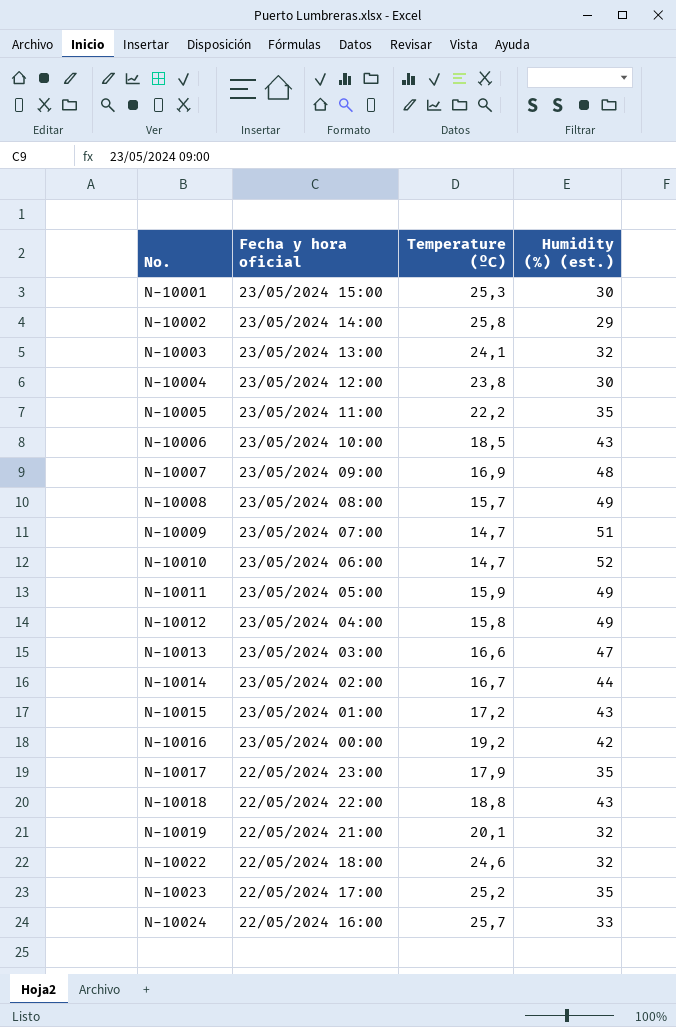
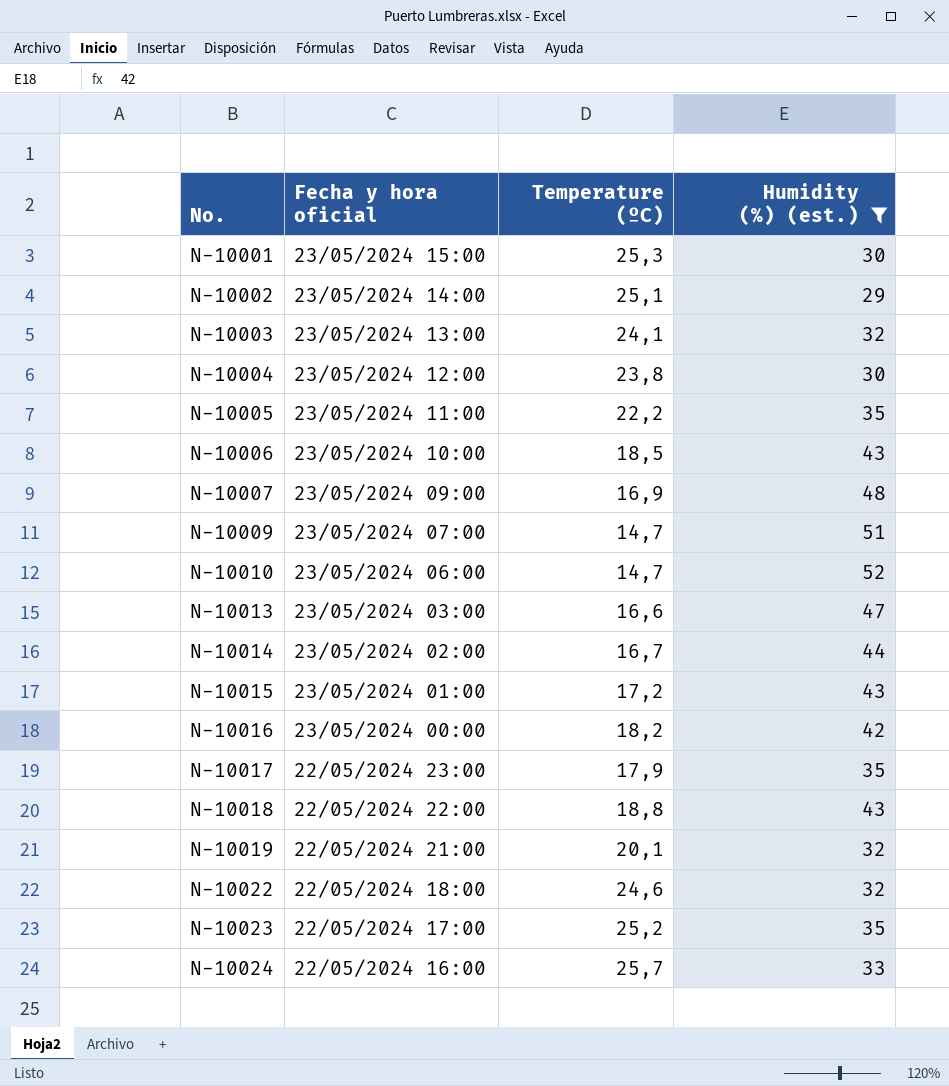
filter: none -> Humidity (%) (est.) != 49
N-10002 | Temperature (ºC): 25,8 -> 25,1
N-10016 | Temperature (ºC): 19,2 -> 18,2

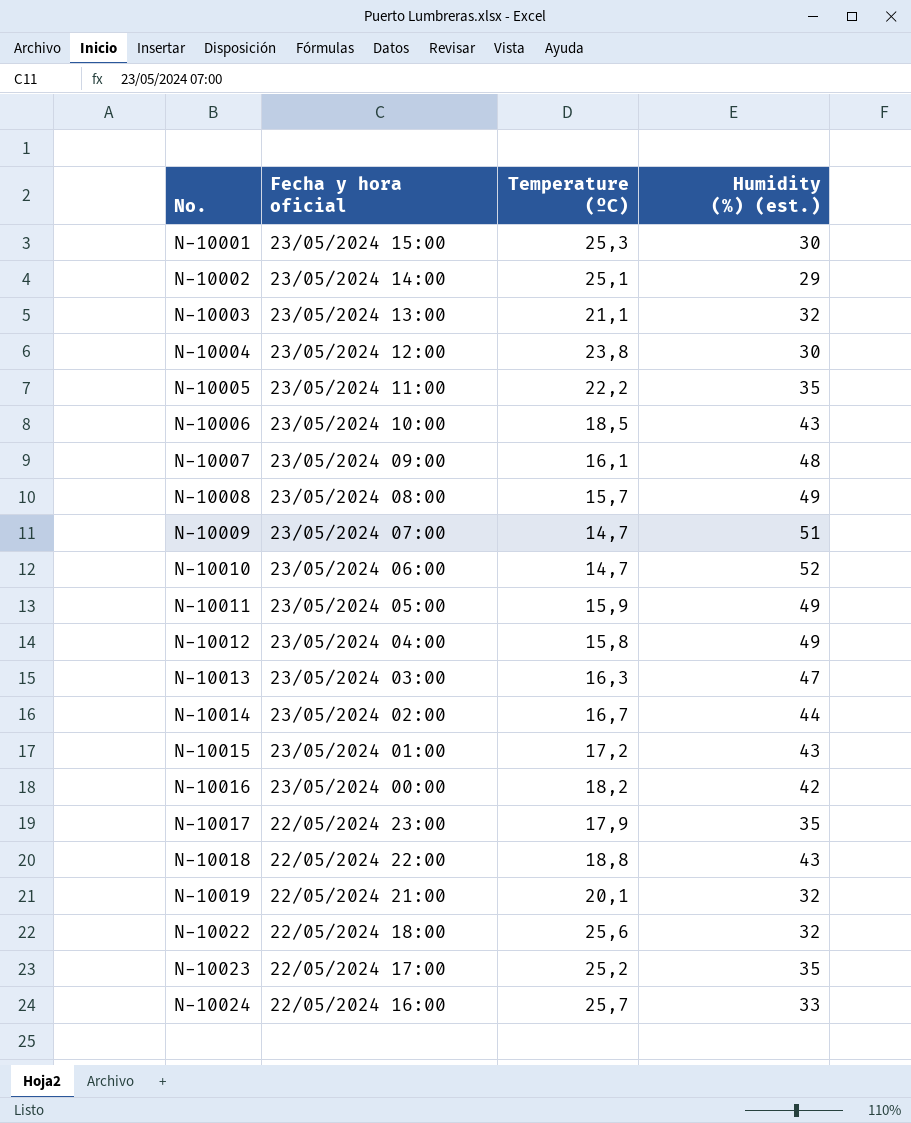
filter: Humidity (%) (est.) != 49 -> none
N-10003 | Temperature (ºC): 24,1 -> 21,1
N-10007 | Temperature (ºC): 16,9 -> 16,1
N-10013 | Temperature (ºC): 16,6 -> 16,3
N-10022 | Temperature (ºC): 24,6 -> 25,6

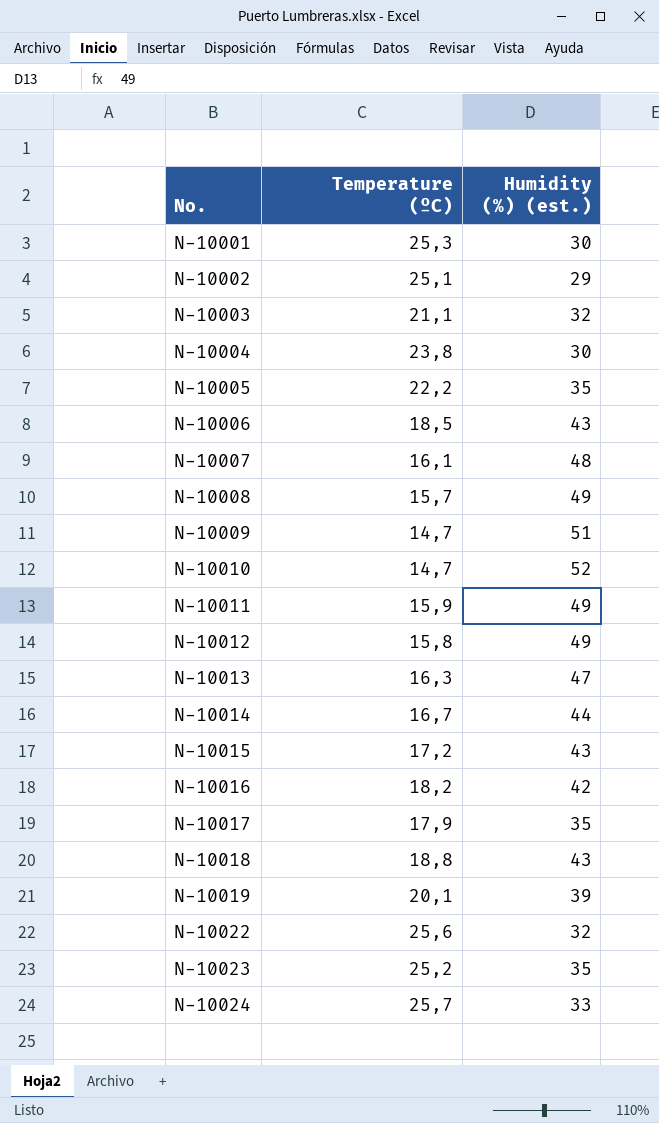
column Fecha y hora oficial | position: 2 -> none
N-10019 | Humidity (%) (est.): 32 -> 39

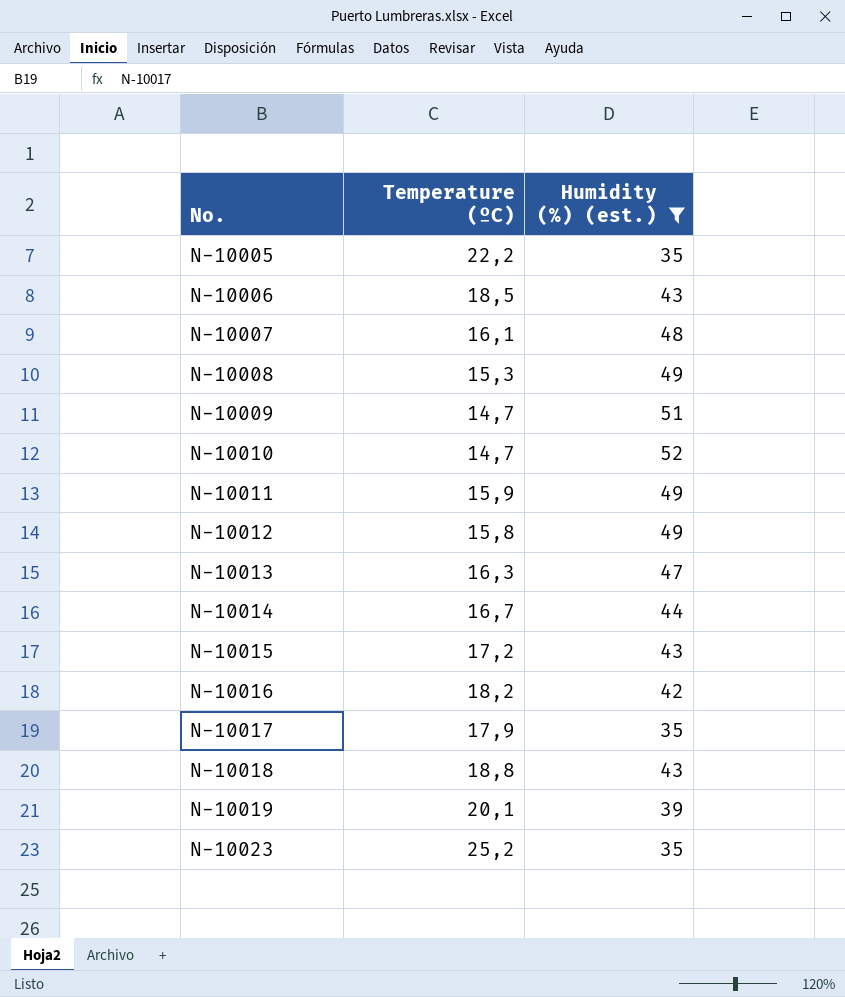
filter: none -> Humidity (%) (est.) >= 35
N-10008 | Temperature (ºC): 15,7 -> 15,3

